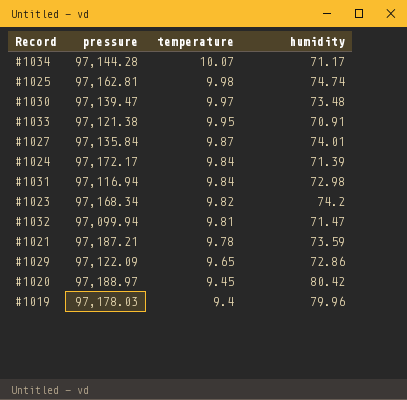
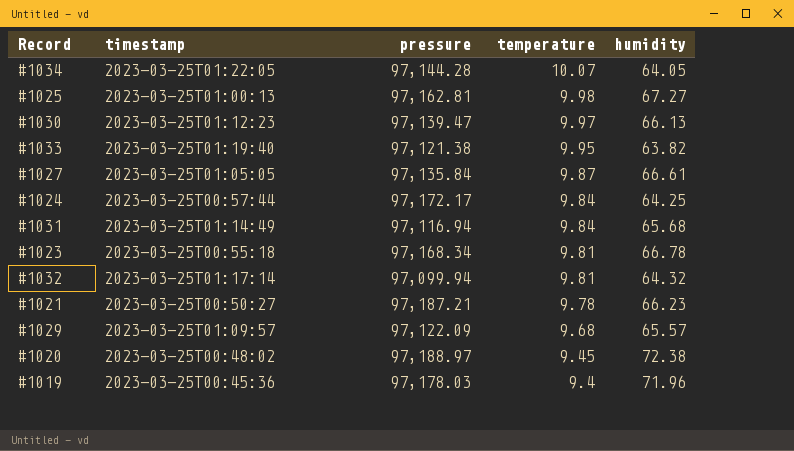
column timestamp | position: none -> 2
#1034 | humidity: 71.17 -> 64.05
#1025 | humidity: 74.74 -> 67.27
#1030 | humidity: 73.48 -> 66.13
#1033 | humidity: 70.91 -> 63.82
#1027 | humidity: 74.01 -> 66.61
#1024 | humidity: 71.39 -> 64.25
#1031 | humidity: 72.98 -> 65.68
#1023 | temperature: 9.82 -> 9.81
#1023 | humidity: 74.2 -> 66.78
#1032 | humidity: 71.47 -> 64.32
#1021 | humidity: 73.59 -> 66.23
#1029 | temperature: 9.65 -> 9.68
#1029 | humidity: 72.86 -> 65.57
#1020 | humidity: 80.42 -> 72.38
#1019 | humidity: 79.96 -> 71.96

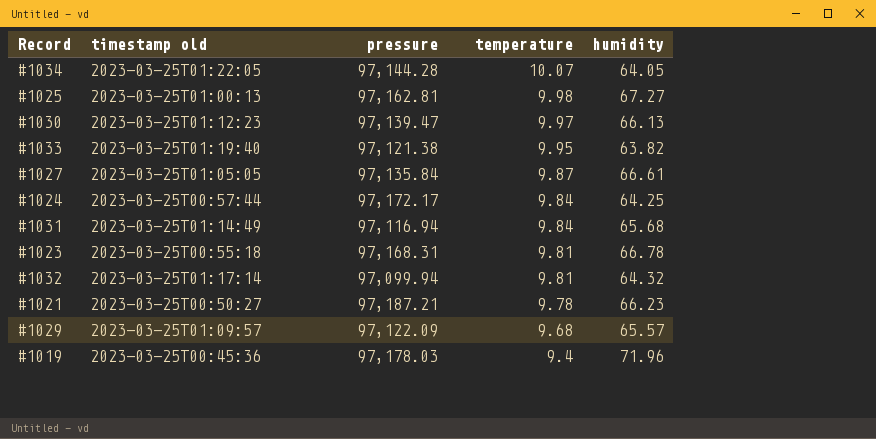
column name: timestamp -> timestamp old
row #1020: 2023-03-25T00:48:02 | 97,188.97 | 9.45 | 72.38 -> none
#1023 | pressure: 97,168.34 -> 97,168.31

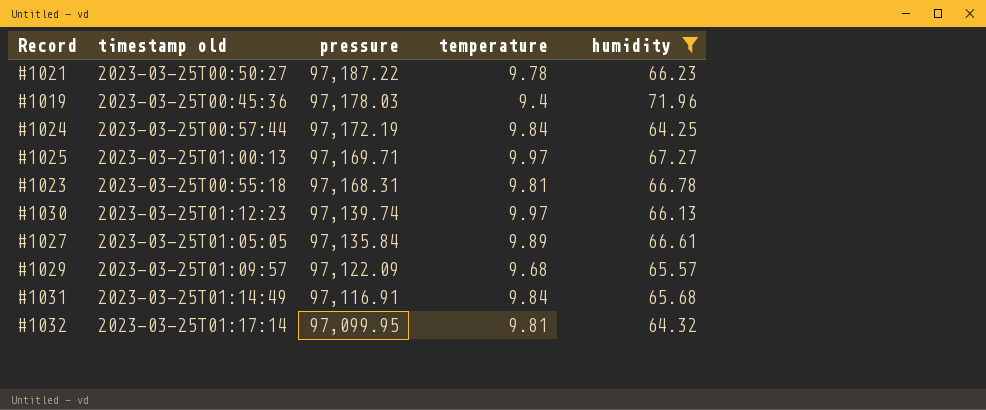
filter: none -> humidity >= 64.25
row order: temperature descending -> pressure descending
#1021 | pressure: 97,187.21 -> 97,187.22
#1024 | pressure: 97,172.17 -> 97,172.19
#1025 | pressure: 97,162.81 -> 97,169.71
#1025 | temperature: 9.98 -> 9.97
#1030 | pressure: 97,139.47 -> 97,139.74
#1027 | temperature: 9.87 -> 9.89
#1031 | pressure: 97,116.94 -> 97,116.91
#1032 | pressure: 97,099.94 -> 97,099.95

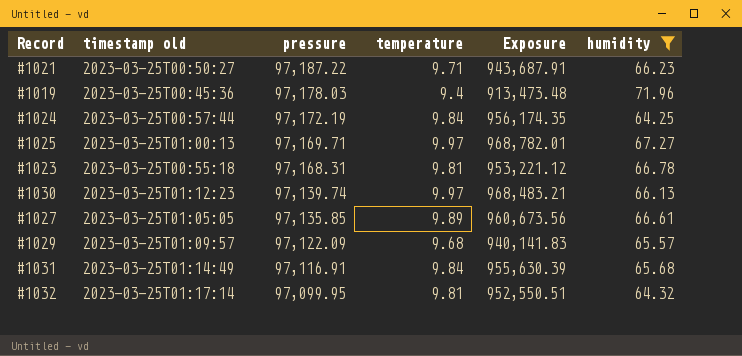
column Exposure | formula: none -> [pressure] * [temperature]
#1021 | temperature: 9.78 -> 9.71
#1027 | pressure: 97,135.84 -> 97,135.85

